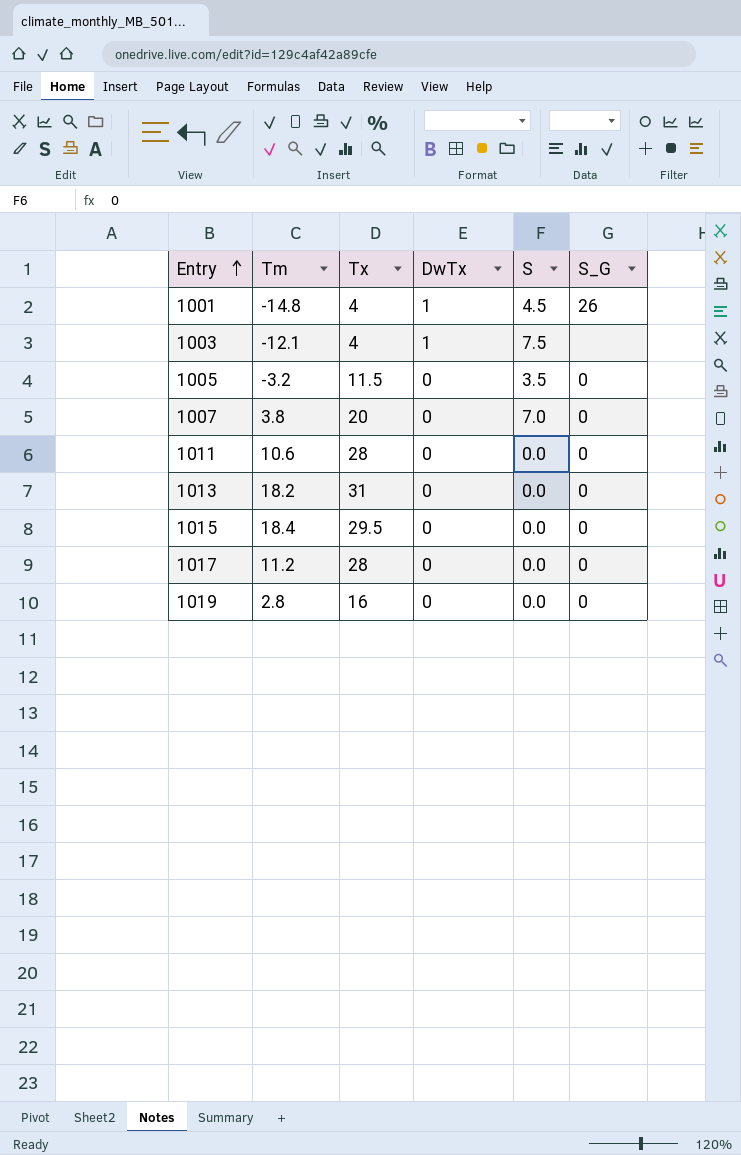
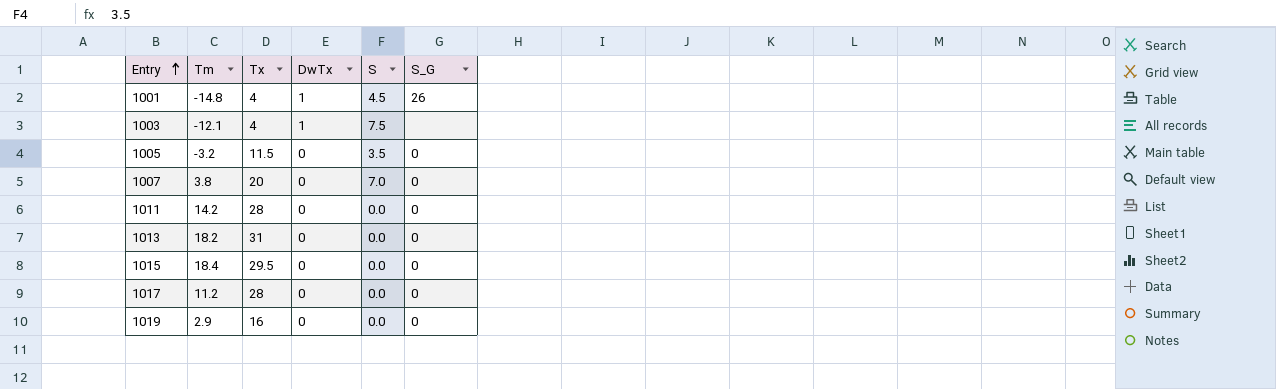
1011 | Tm: 10.6 -> 14.2
1019 | Tm: 2.8 -> 2.9

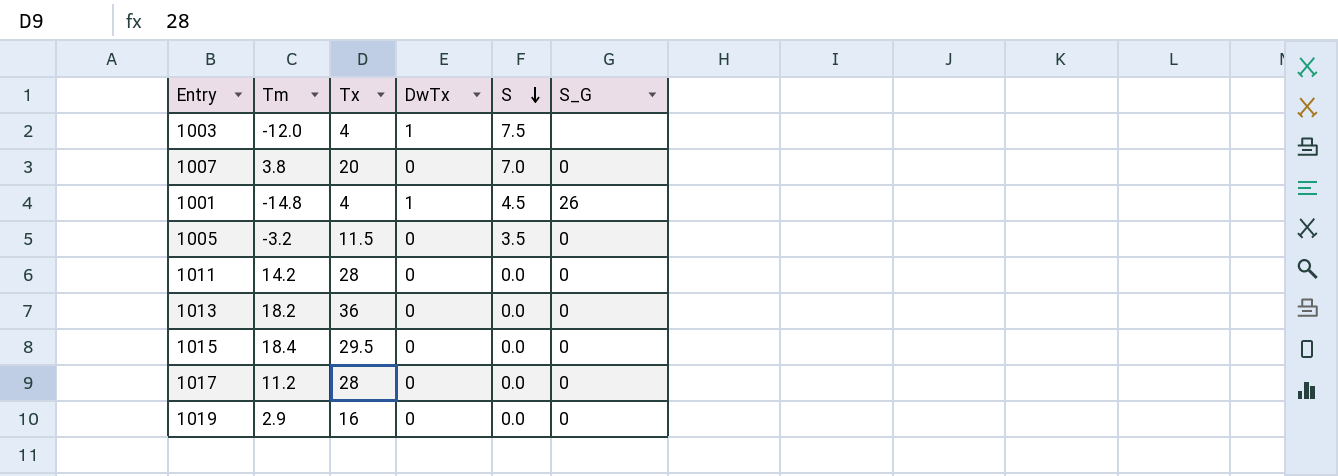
row order: Entry ascending -> S descending
1003 | Tm: -12.1 -> -12.0
1013 | Tx: 31 -> 36

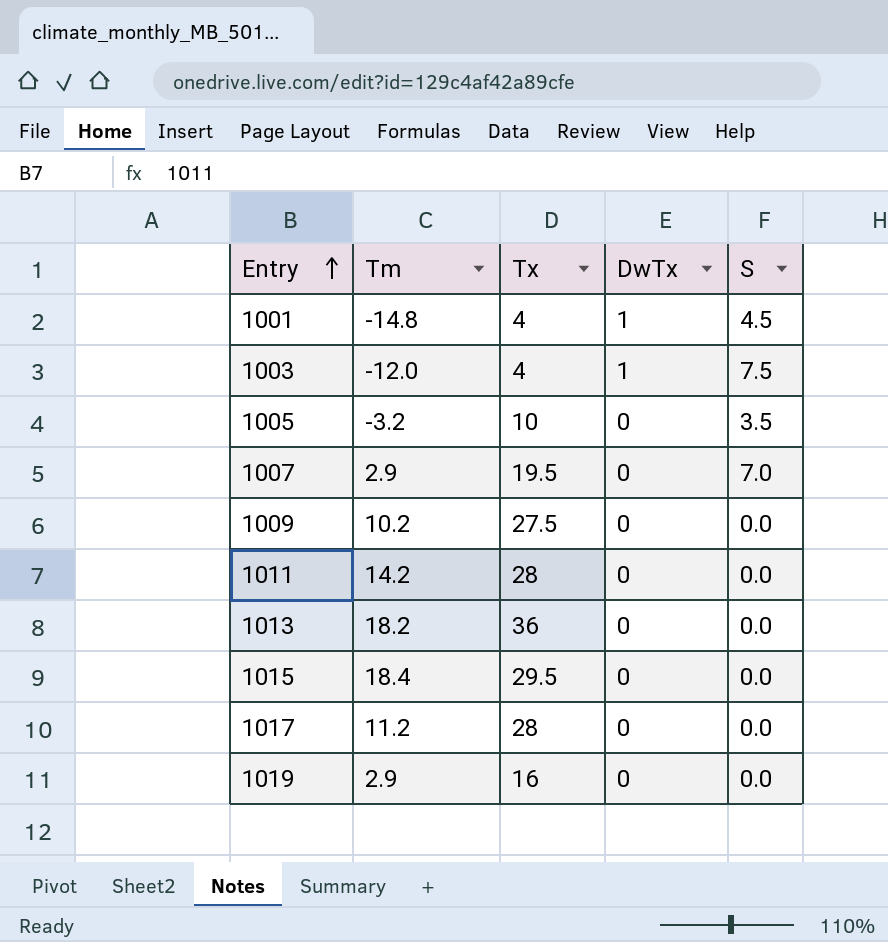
row order: S descending -> Entry ascending
column S_G | position: 6 -> none
1005 | Tx: 11.5 -> 10
1007 | Tm: 3.8 -> 2.9
1007 | Tx: 20 -> 19.5
row 1009: none -> 10.2 | 27.5 | 0 | 0.0

